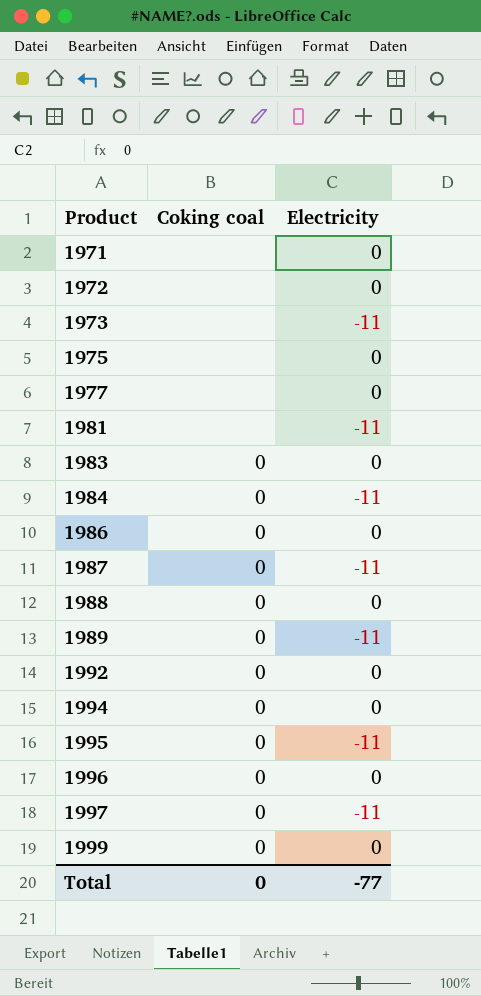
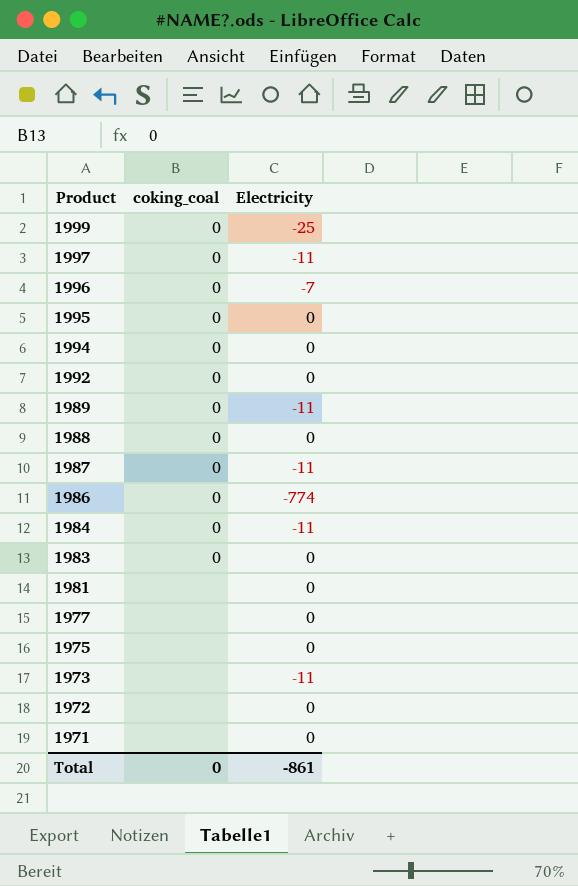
row order: Product ascending -> Product descending
column name: Coking coal -> coking_coal
1999 | Electricity: 0 -> -25
1996 | Electricity: 0 -> -7
1995 | Electricity: -11 -> 0
1986 | Electricity: 0 -> -774
1981 | Electricity: -11 -> 0
Total | Electricity: -77 -> -861

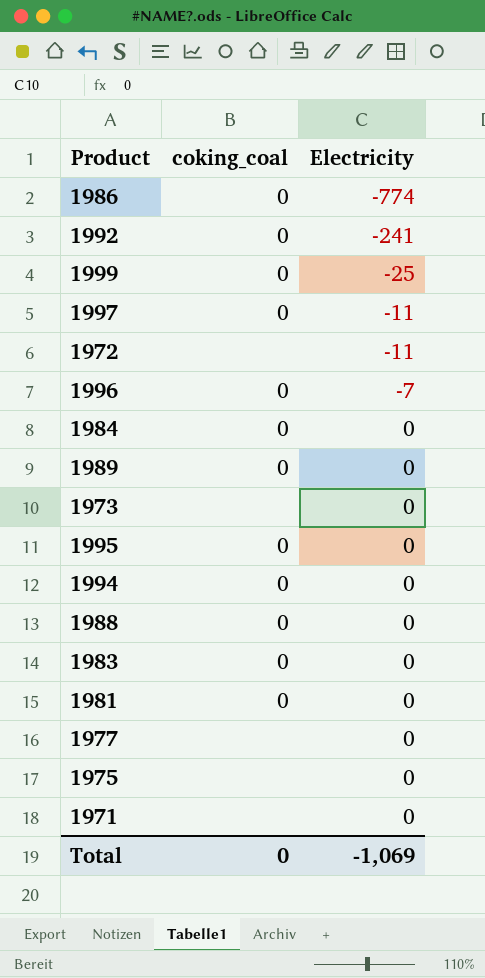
row order: Product descending -> Electricity ascending
row 1987: 0 | -11 -> none
1992 | Electricity: 0 -> -241
1972 | Electricity: 0 -> -11
1984 | Electricity: -11 -> 0
1989 | Electricity: -11 -> 0
1973 | Electricity: -11 -> 0
1981 | coking_coal: none -> 0
Total | Electricity: -861 -> -1,069

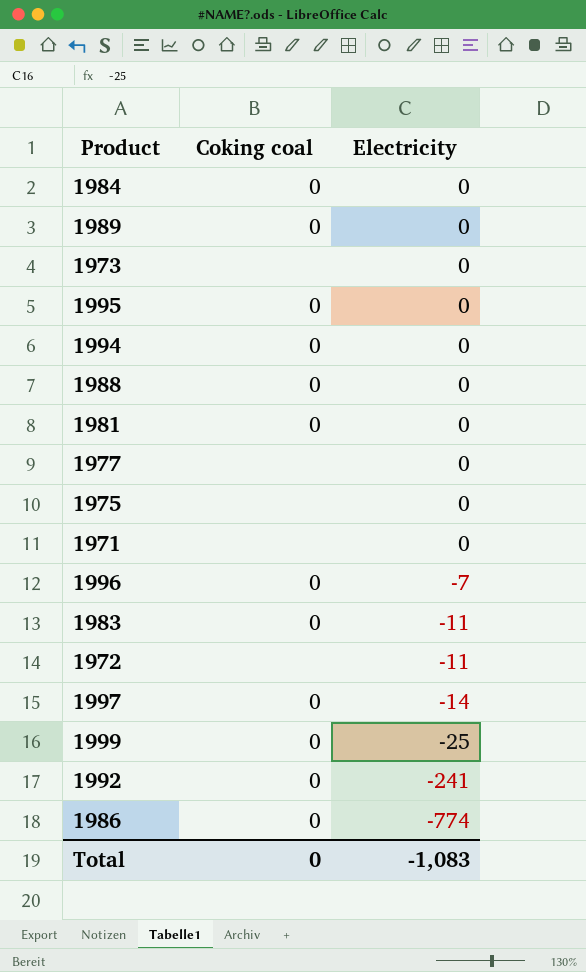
row order: Electricity ascending -> Electricity descending
column name: coking_coal -> Coking coal
1983 | Electricity: 0 -> -11
1997 | Electricity: -11 -> -14
Total | Electricity: -1,069 -> -1,083

